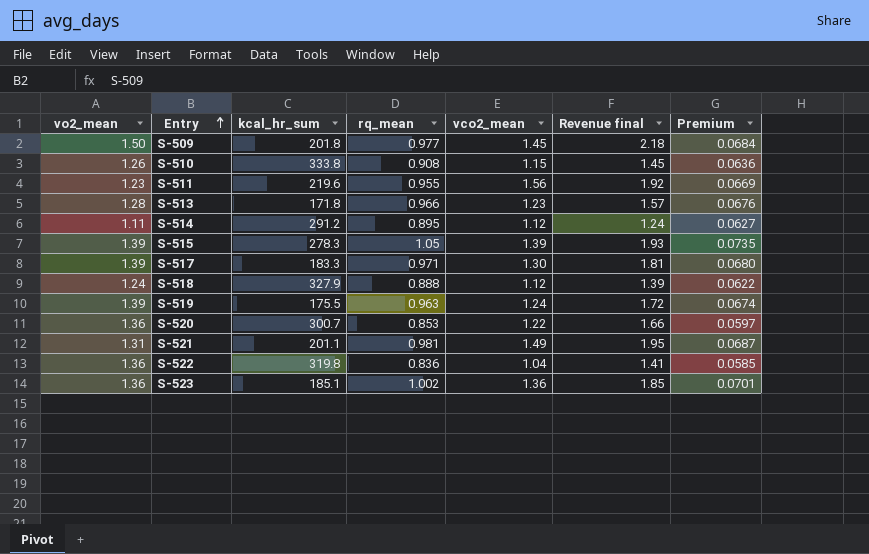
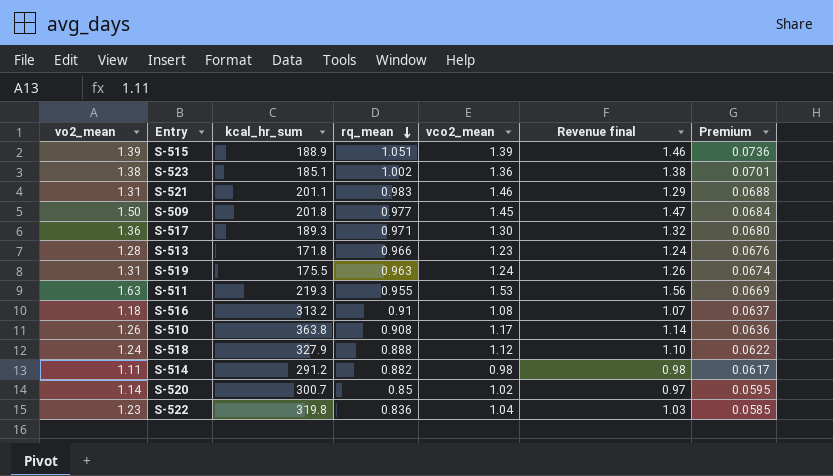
row order: Entry ascending -> rq_mean descending
column Revenue final | formula: [vo2_mean] * [vco2_mean] -> [vo2_mean] * [rq_mean]
S-515 | kcal_hr_sum: 278.3 -> 188.9
S-515 | rq_mean: 1.05 -> 1.051
S-515 | Premium: 0.0735 -> 0.0736
S-523 | vo2_mean: 1.36 -> 1.38
S-521 | rq_mean: 0.981 -> 0.983
S-521 | vco2_mean: 1.49 -> 1.46
S-521 | Premium: 0.0687 -> 0.0688
S-517 | vo2_mean: 1.39 -> 1.36
S-517 | kcal_hr_sum: 183.3 -> 189.3
S-519 | vo2_mean: 1.39 -> 1.31
S-511 | vo2_mean: 1.23 -> 1.63
S-511 | kcal_hr_sum: 219.6 -> 219.3
S-511 | vco2_mean: 1.56 -> 1.53
row S-516: none -> 1.18 | 313.2 | 0.91 | 1.08 | 1.07 | 0.0637
S-510 | kcal_hr_sum: 333.8 -> 363.8
S-510 | vco2_mean: 1.15 -> 1.17
S-514 | rq_mean: 0.895 -> 0.882
S-514 | vco2_mean: 1.12 -> 0.98
S-514 | Premium: 0.0627 -> 0.0617
S-520 | vo2_mean: 1.36 -> 1.14
S-520 | rq_mean: 0.853 -> 0.85
S-520 | vco2_mean: 1.22 -> 1.02
S-520 | Premium: 0.0597 -> 0.0595
S-522 | vo2_mean: 1.36 -> 1.23

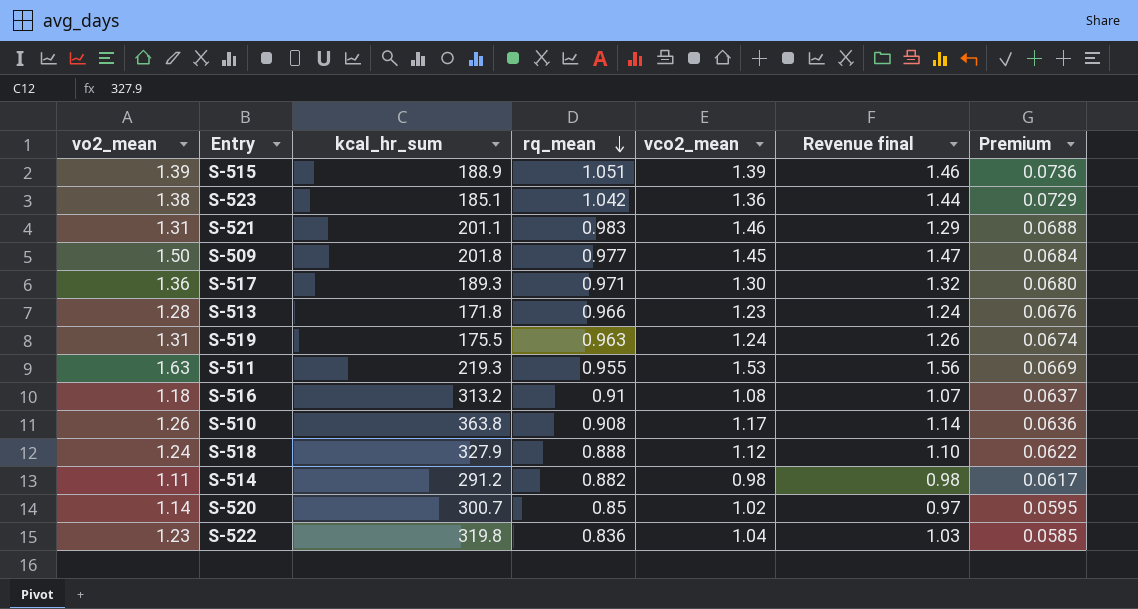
S-523 | rq_mean: 1.002 -> 1.042
S-523 | Revenue final: 1.38 -> 1.44
S-523 | Premium: 0.0701 -> 0.0729

